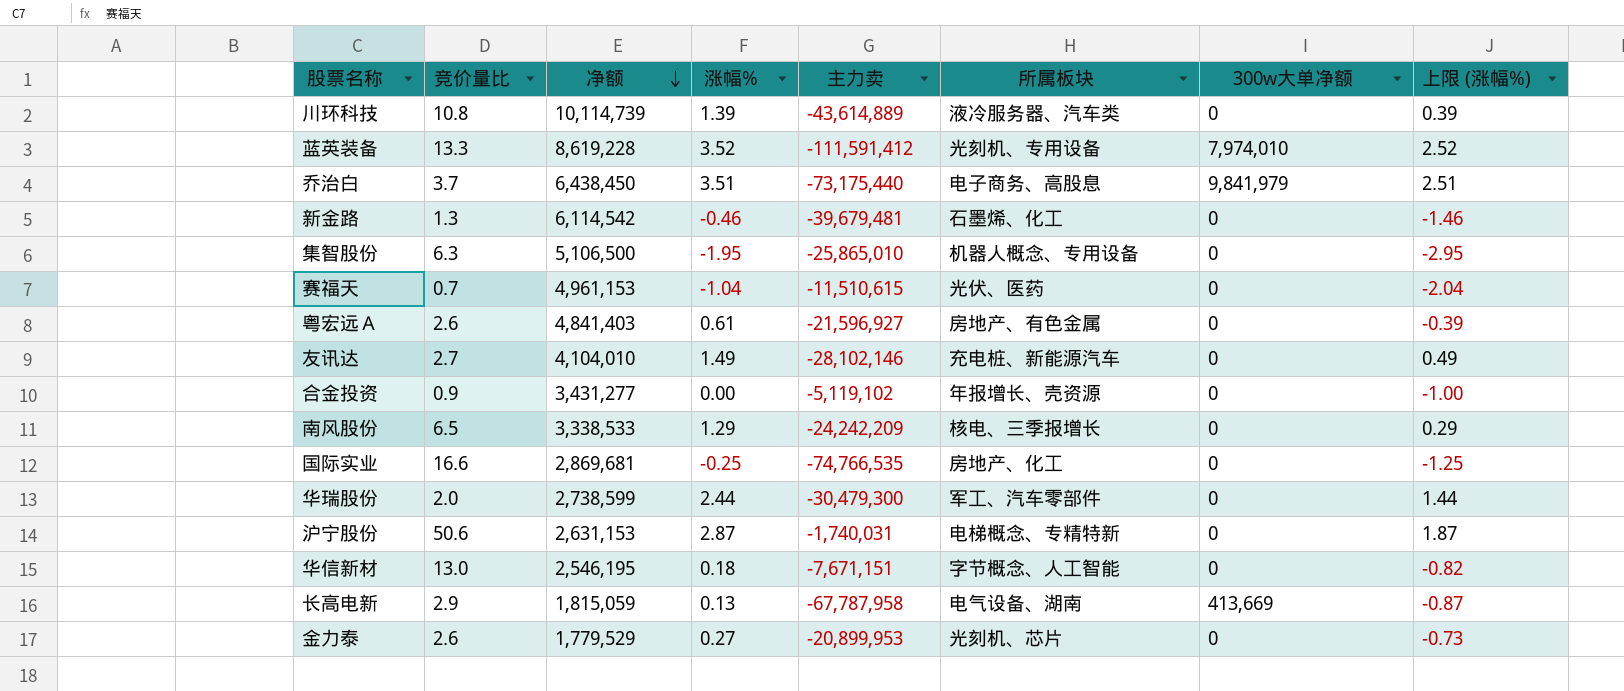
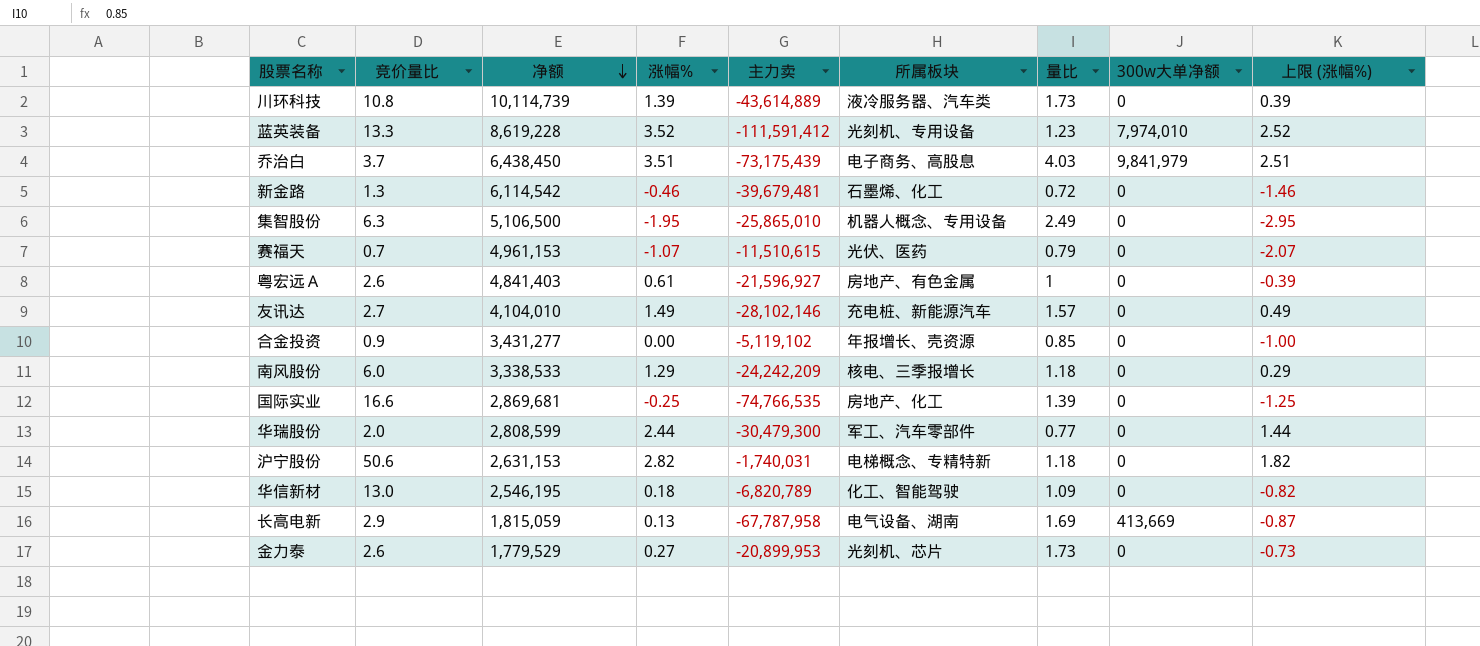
column 量比 | position: none -> 7
乔治白 | 主力卖: -73,175,440 -> -73,175,439
赛福天 | 涨幅%: -1.04 -> -1.07
赛福天 | 上限 (涨幅%): -2.04 -> -2.07
南风股份 | 竞价量比: 6.5 -> 6.0
华瑞股份 | 净额: 2,738,599 -> 2,808,599
沪宁股份 | 涨幅%: 2.87 -> 2.82
沪宁股份 | 上限 (涨幅%): 1.87 -> 1.82
华信新材 | 主力卖: -7,671,151 -> -6,820,789
华信新材 | 所属板块: 字节概念、人工智能 -> 化工、智能驾驶

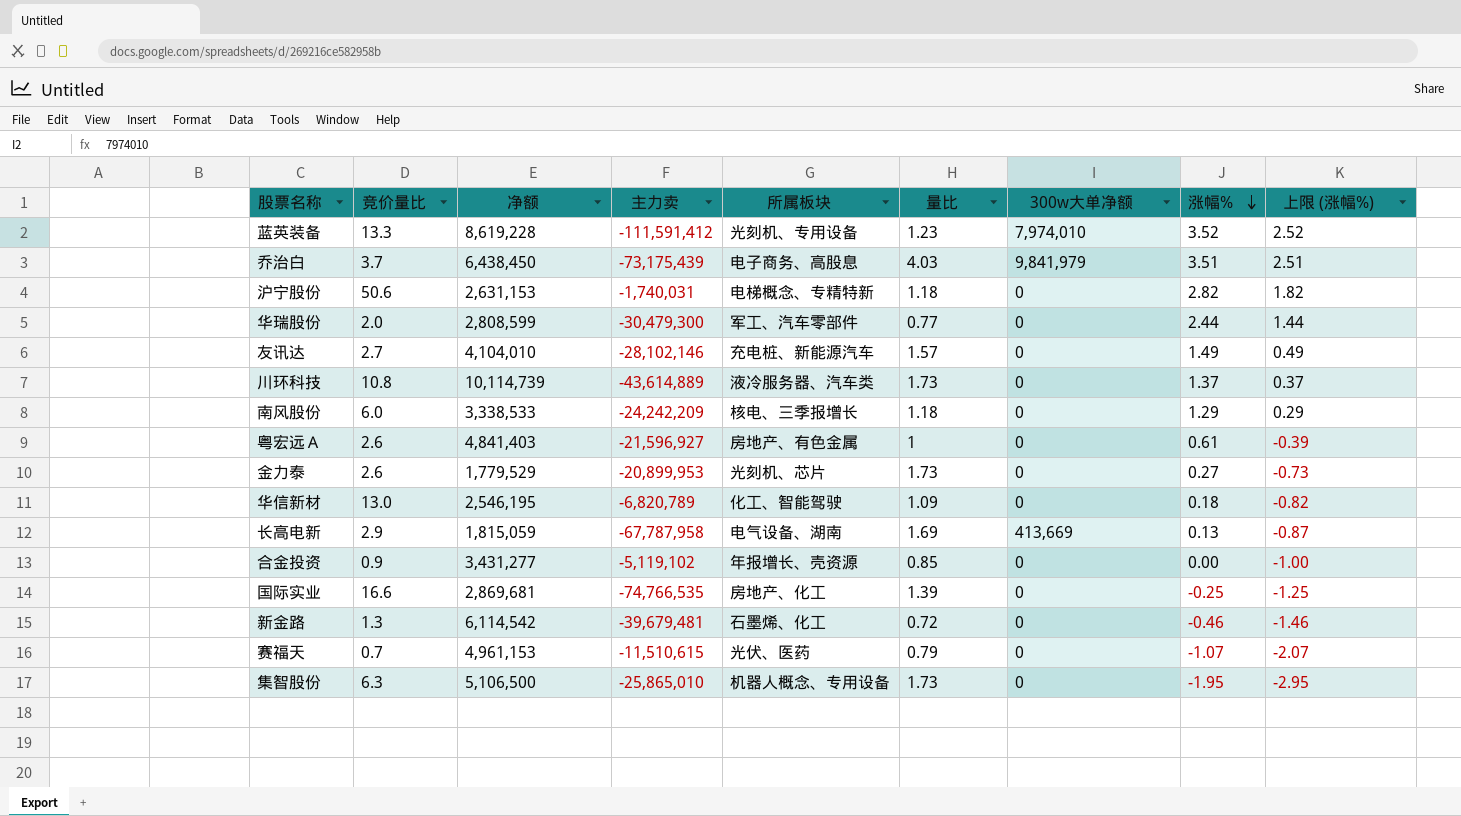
row order: 净额 descending -> 涨幅% descending
column 涨幅% | position: 4 -> 8
川环科技 | 涨幅%: 1.39 -> 1.37
川环科技 | 上限 (涨幅%): 0.39 -> 0.37
集智股份 | 量比: 2.49 -> 1.73

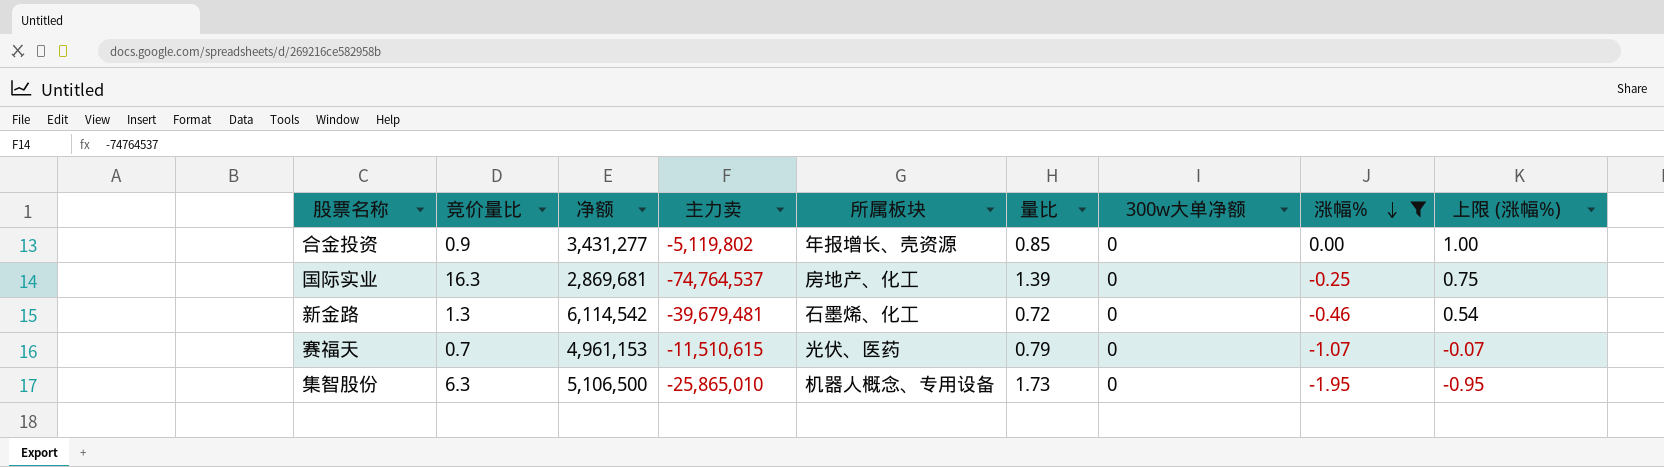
filter: none -> 涨幅% <= 0.00
column 上限 (涨幅%) | formula: [涨幅%] - 1 -> [涨幅%] + 1
合金投资 | 主力卖: -5,119,102 -> -5,119,802
国际实业 | 竞价量比: 16.6 -> 16.3
国际实业 | 主力卖: -74,766,535 -> -74,764,537

